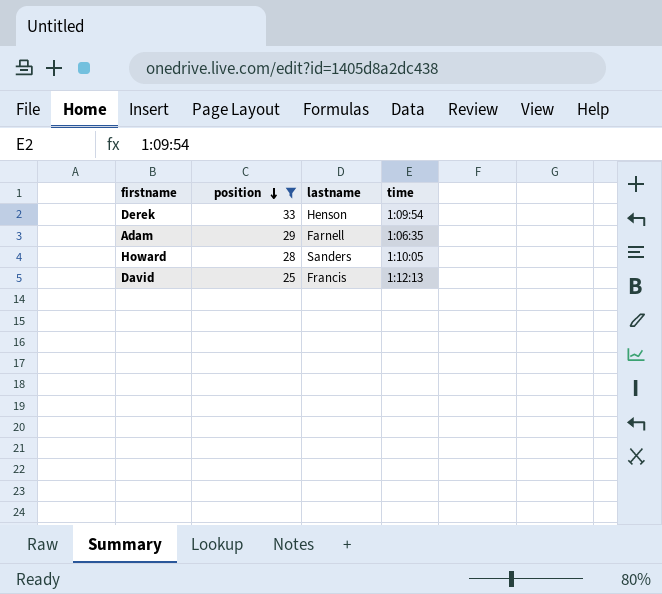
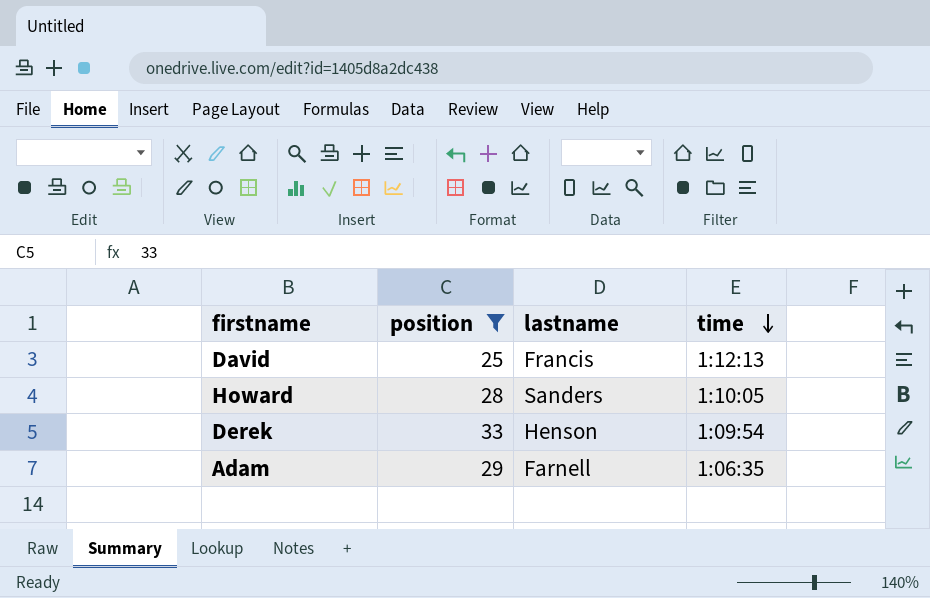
row order: position descending -> time descending

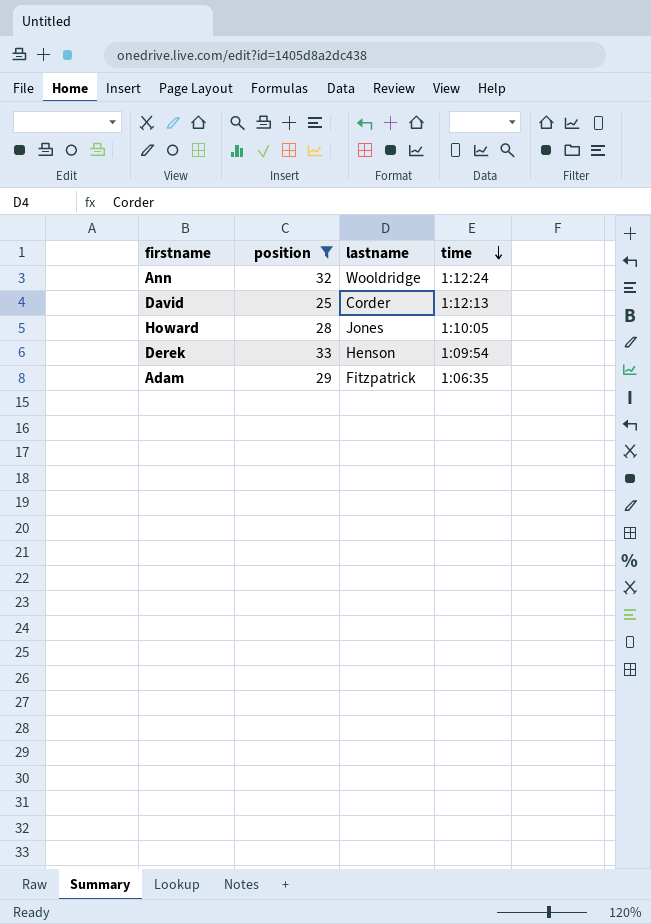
row Ann: none -> 32 | Wooldridge | 1:12:24
David | lastname: Francis -> Corder
Howard | lastname: Sanders -> Jones
Adam | lastname: Farnell -> Fitzpatrick

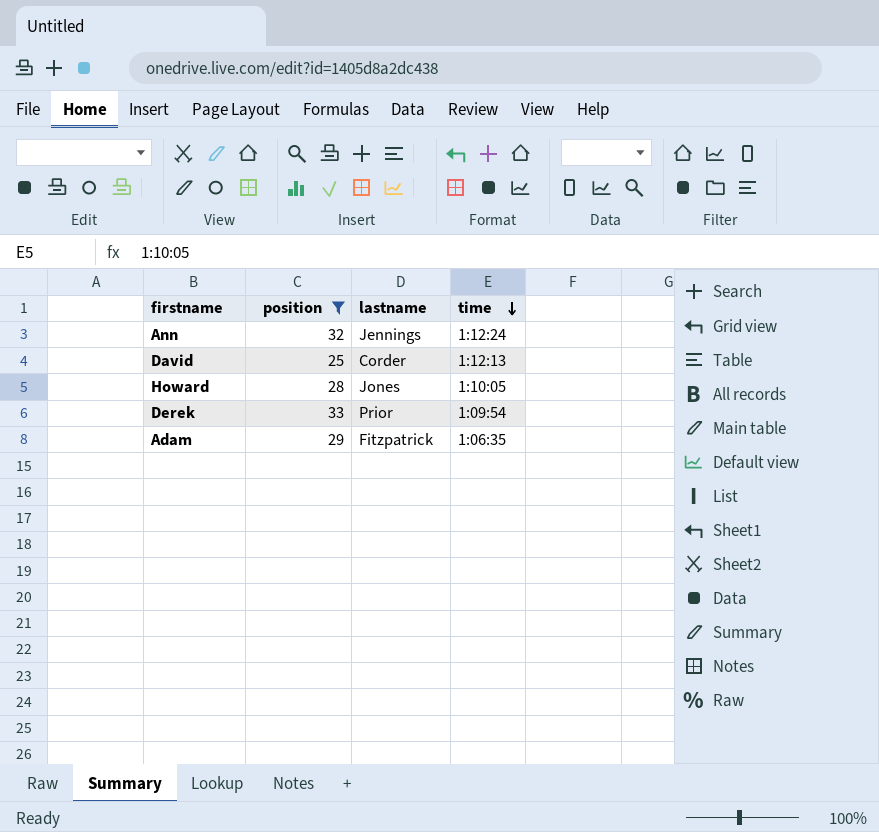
Ann | lastname: Wooldridge -> Jennings
Derek | lastname: Henson -> Prior

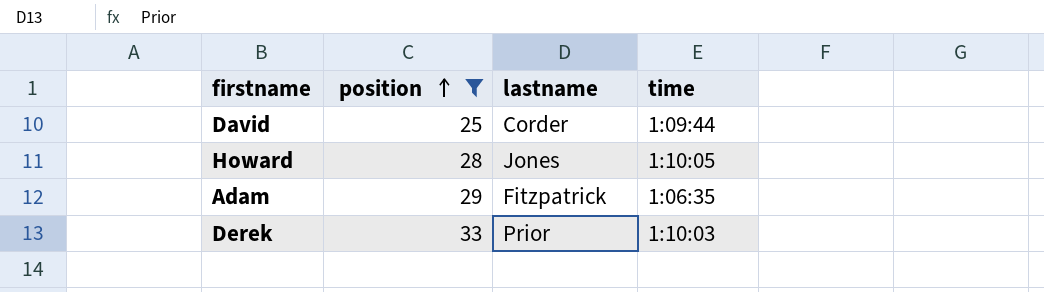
row order: time descending -> position ascending
row Ann: 32 | Jennings | 1:12:24 -> none
David | time: 1:12:13 -> 1:09:44
Derek | time: 1:09:54 -> 1:10:03

